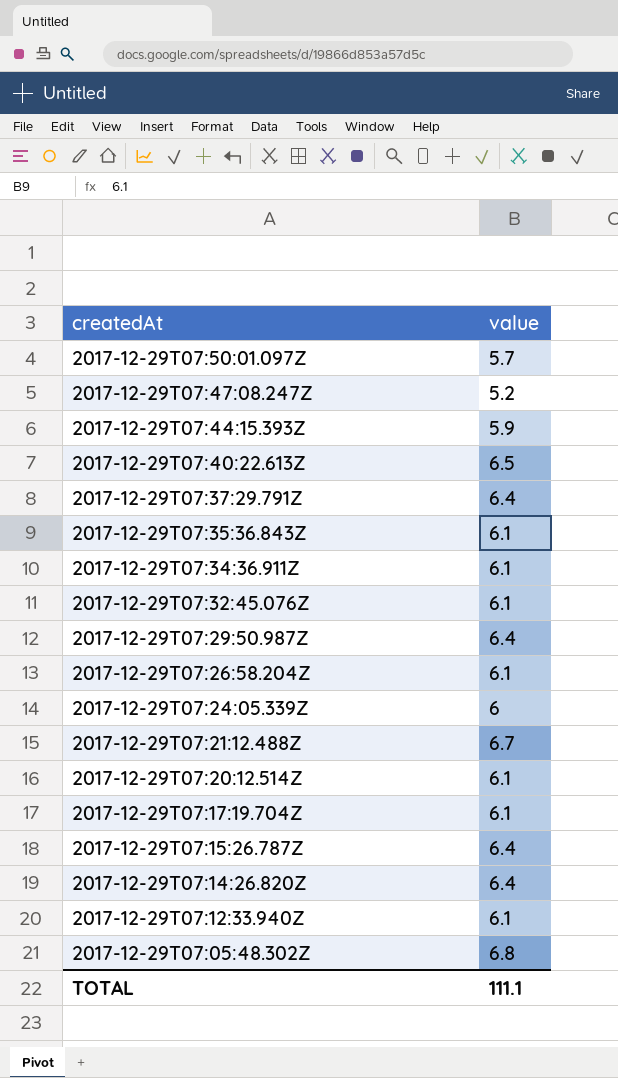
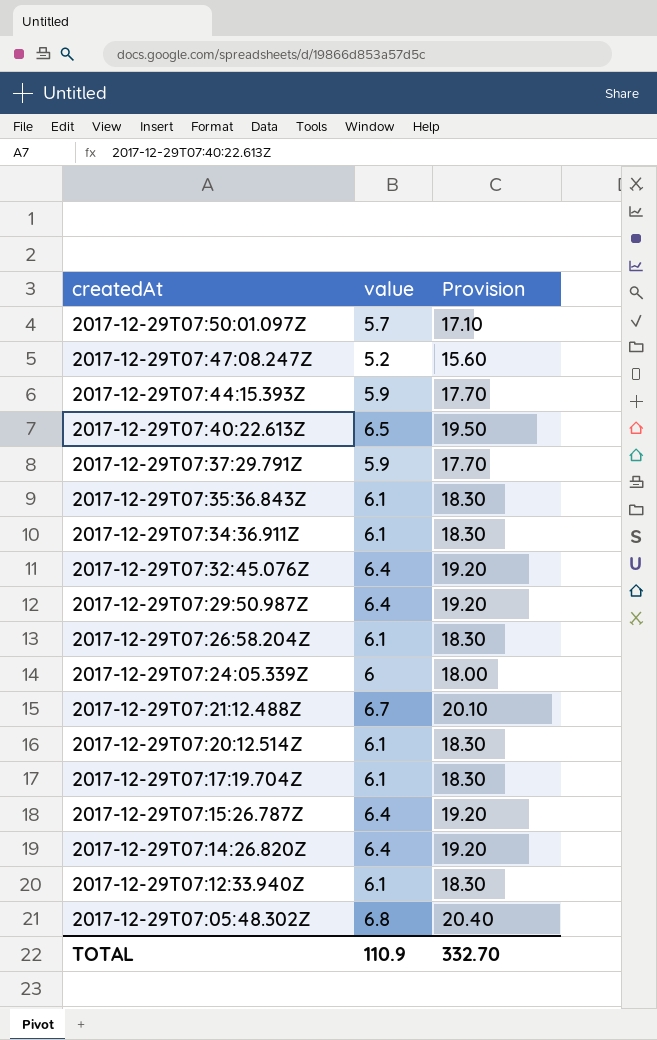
column Provision | formula: none -> [value] * 3
2017-12-29T07:37:29.791Z | value: 6.4 -> 5.9
2017-12-29T07:32:45.076Z | value: 6.1 -> 6.4
TOTAL | value: 111.1 -> 110.9

